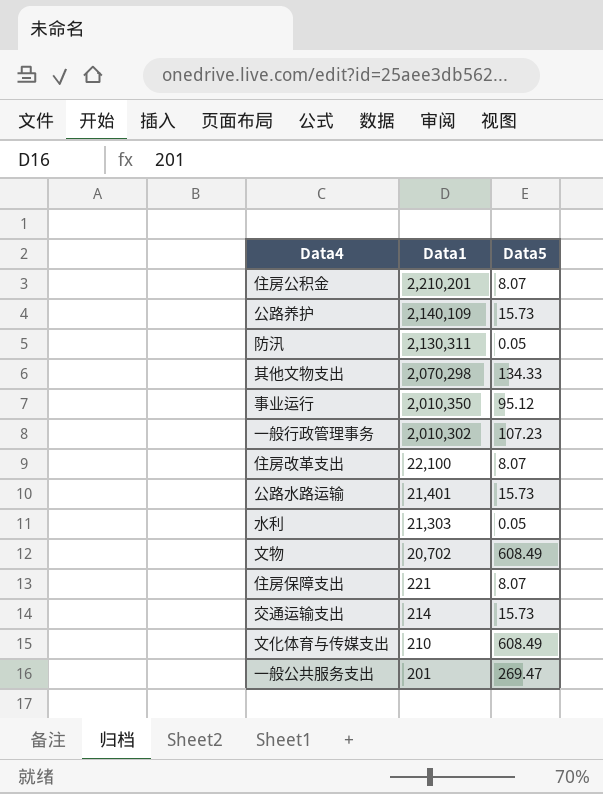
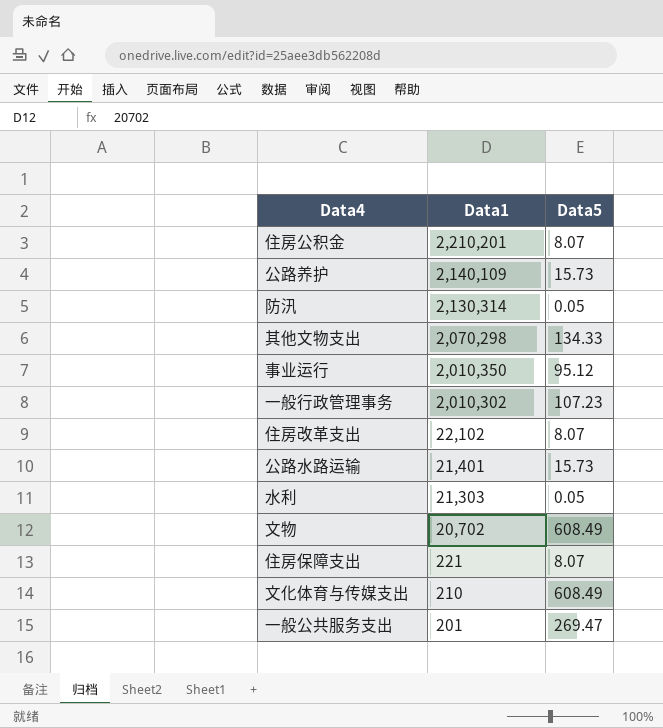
row 交通运输支出: 214 | 15.73 -> none
防汛 | Data1: 2,130,311 -> 2,130,314
住房改革支出 | Data1: 22,100 -> 22,102

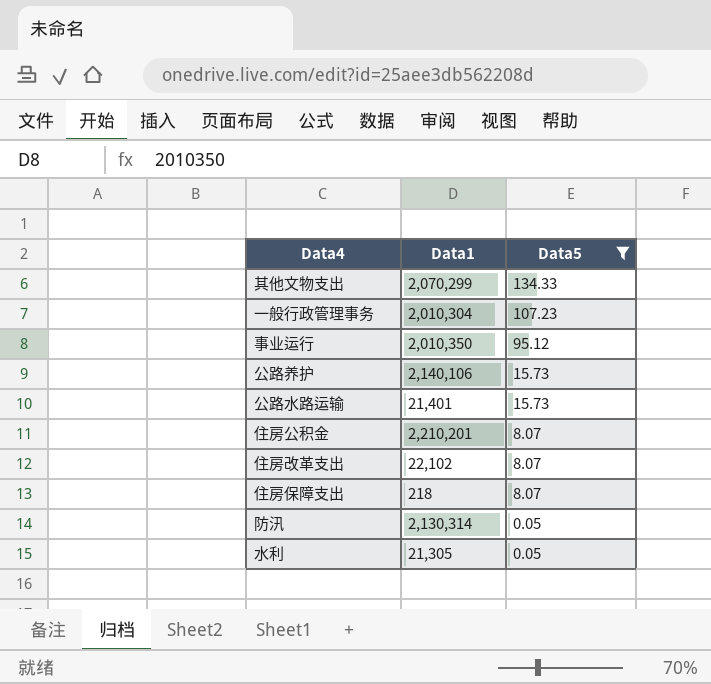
filter: none -> Data5 <= 134.33
row order: Data1 descending -> Data5 descending
其他文物支出 | Data1: 2,070,298 -> 2,070,299
一般行政管理事务 | Data1: 2,010,302 -> 2,010,304
公路养护 | Data1: 2,140,109 -> 2,140,106
住房保障支出 | Data1: 221 -> 218
水利 | Data1: 21,303 -> 21,305

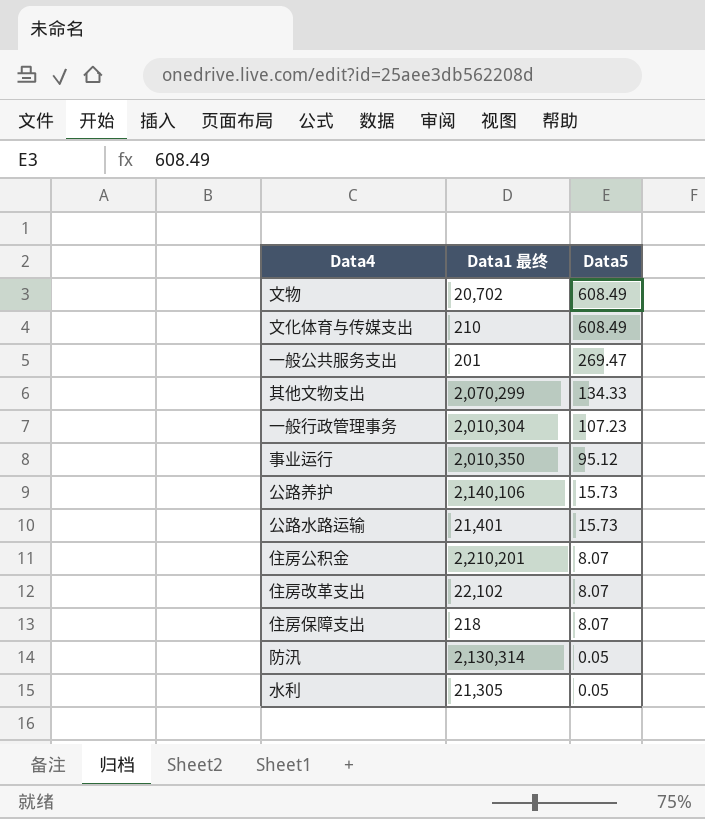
filter: Data5 <= 134.33 -> none
column name: Data1 -> Data1 最终

